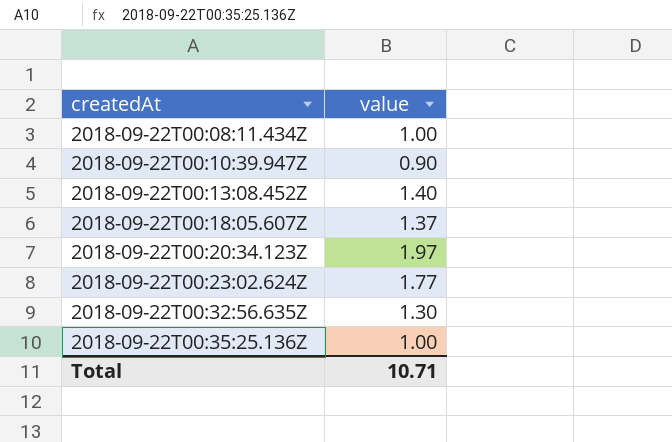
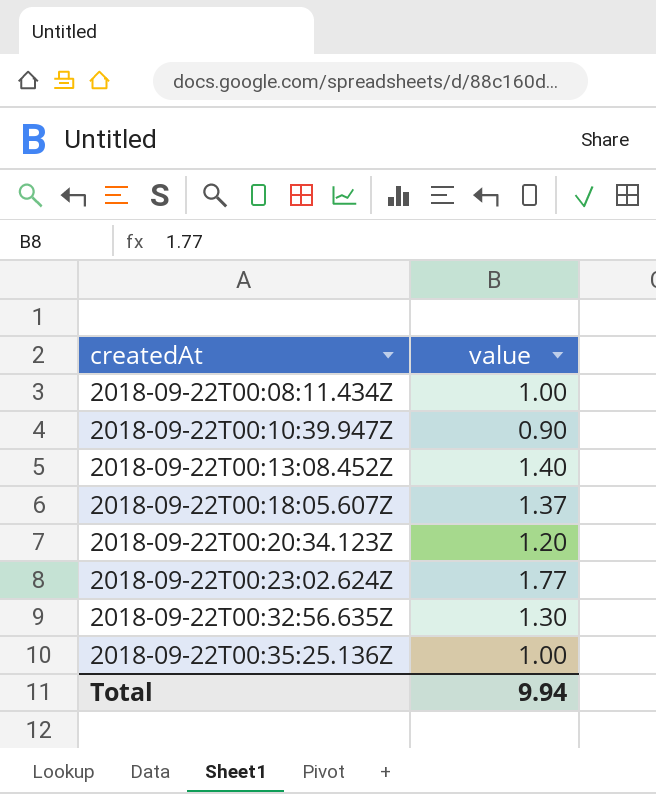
2018-09-22T00:20:34.123Z | value: 1.97 -> 1.20
Total | value: 10.71 -> 9.94

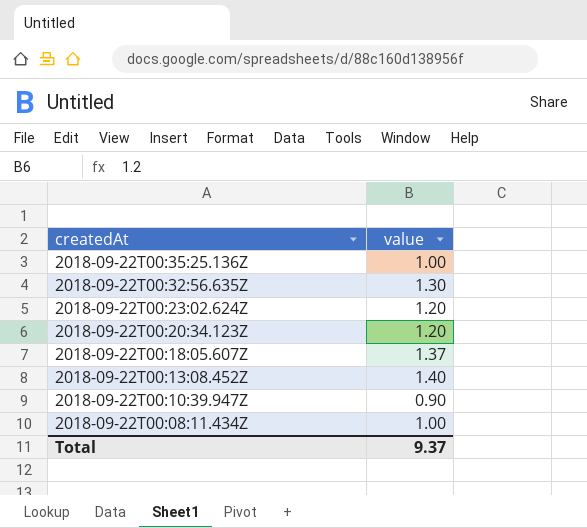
row order: createdAt ascending -> createdAt descending
2018-09-22T00:23:02.624Z | value: 1.77 -> 1.20
Total | value: 9.94 -> 9.37

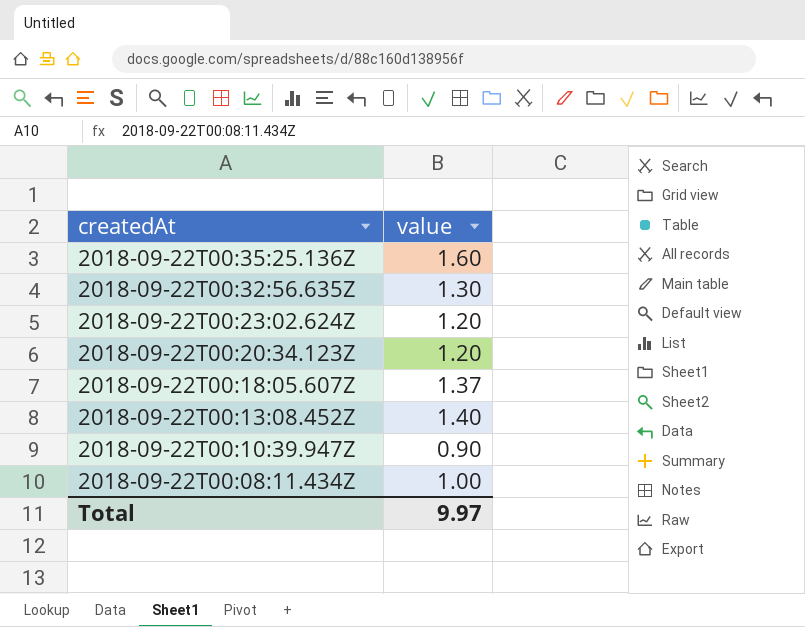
2018-09-22T00:35:25.136Z | value: 1.00 -> 1.60
Total | value: 9.37 -> 9.97

